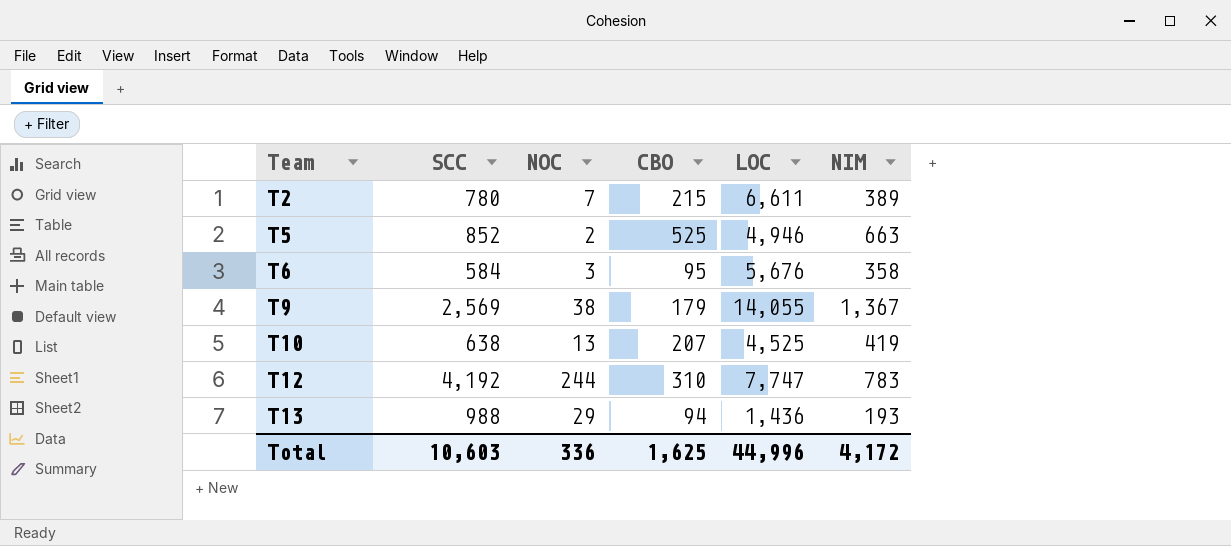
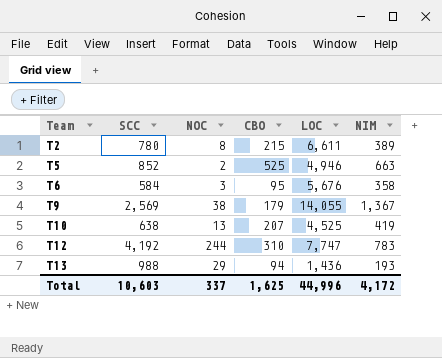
T2 | NOC: 7 -> 8
Total | NOC: 336 -> 337

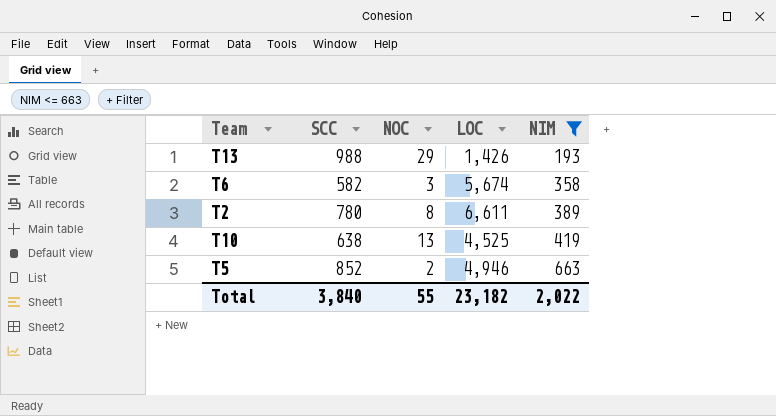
filter: none -> NIM <= 663
row order: Team ascending -> NIM ascending
column CBO | position: 4 -> none
T13 | LOC: 1,436 -> 1,426
T6 | SCC: 584 -> 582
T6 | LOC: 5,676 -> 5,674
Total | SCC: 10,603 -> 3,840
Total | NOC: 337 -> 55
Total | LOC: 44,996 -> 23,182
Total | NIM: 4,172 -> 2,022

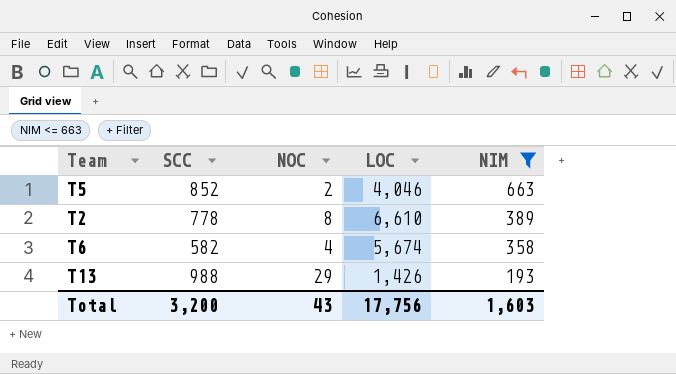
row order: NIM ascending -> NIM descending
row T10: 638 | 13 | 4,525 | 419 -> none
T5 | LOC: 4,946 -> 4,046
T2 | SCC: 780 -> 778
T2 | LOC: 6,611 -> 6,610
T6 | NOC: 3 -> 4
Total | SCC: 3,840 -> 3,200
Total | NOC: 55 -> 43
Total | LOC: 23,182 -> 17,756
Total | NIM: 2,022 -> 1,603

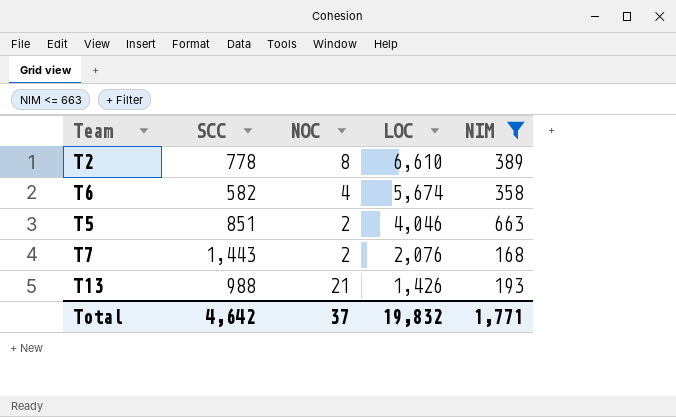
row order: NIM descending -> LOC descending
T5 | SCC: 852 -> 851
row T7: none -> 1,443 | 2 | 2,076 | 168
T13 | NOC: 29 -> 21
Total | SCC: 3,200 -> 4,642
Total | NOC: 43 -> 37
Total | LOC: 17,756 -> 19,832
Total | NIM: 1,603 -> 1,771

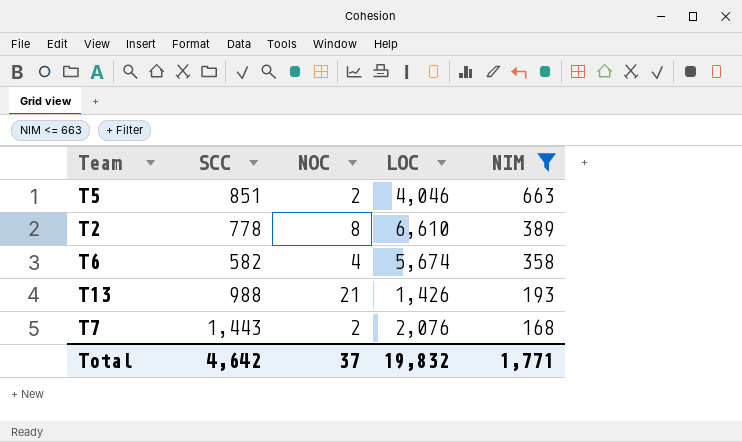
row order: LOC descending -> NIM descending

